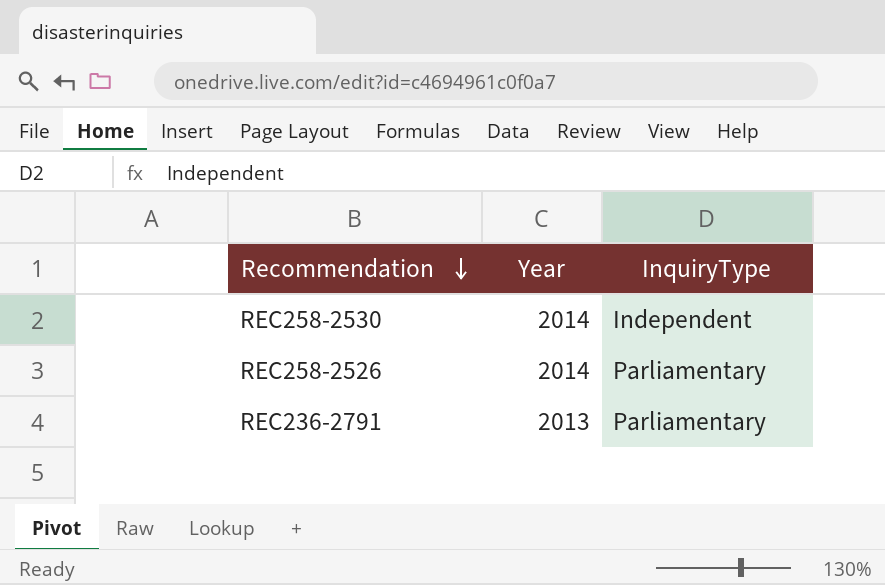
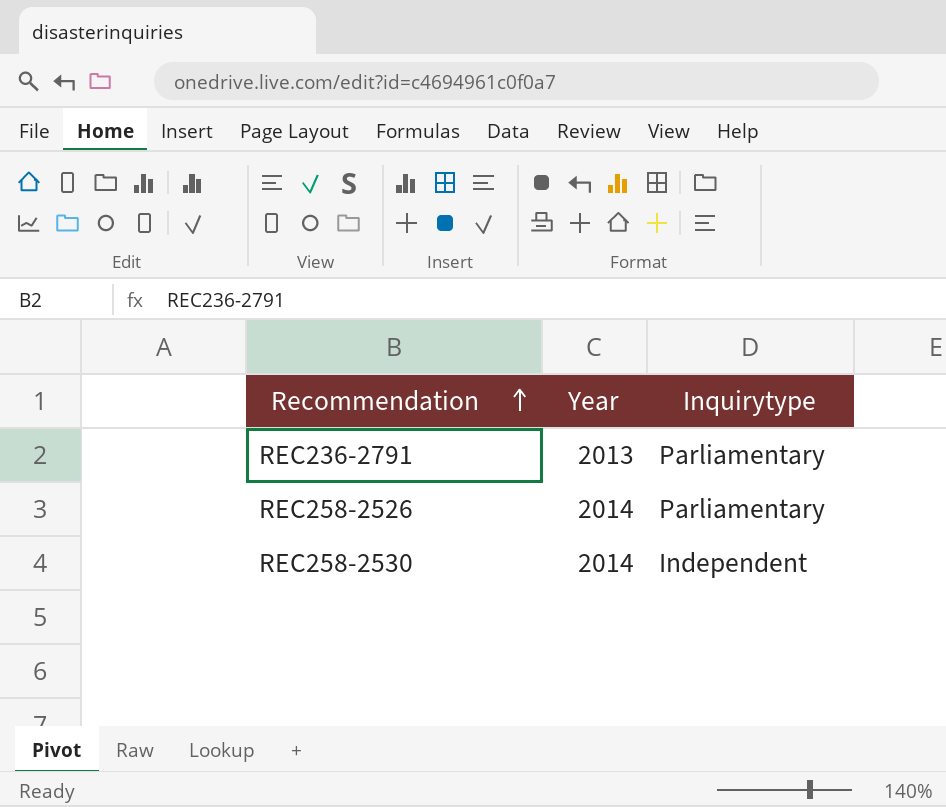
row order: Recommendation descending -> Recommendation ascending
column name: InquiryType -> Inquirytype

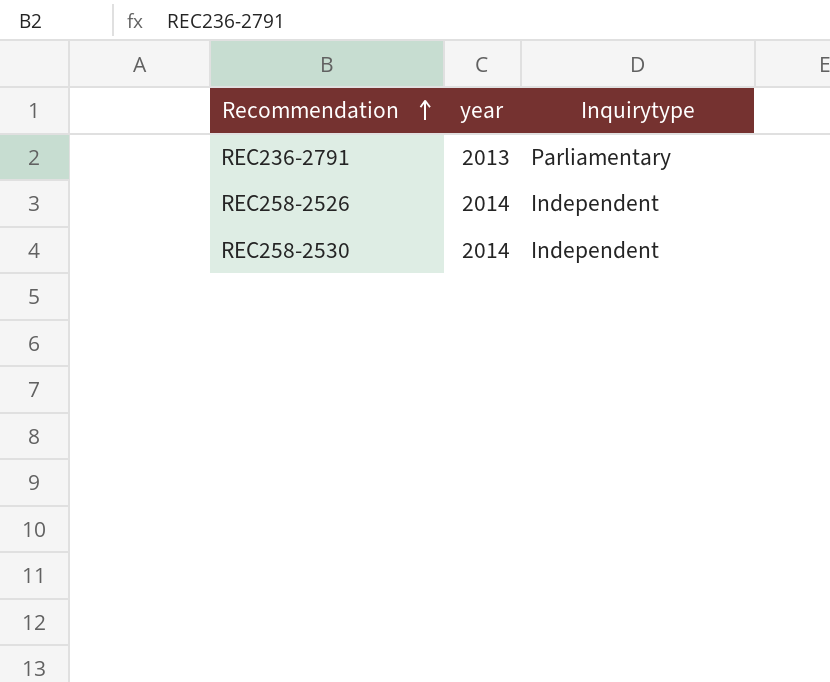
column name: Year -> year
REC258-2526 | Inquirytype: Parliamentary -> Independent

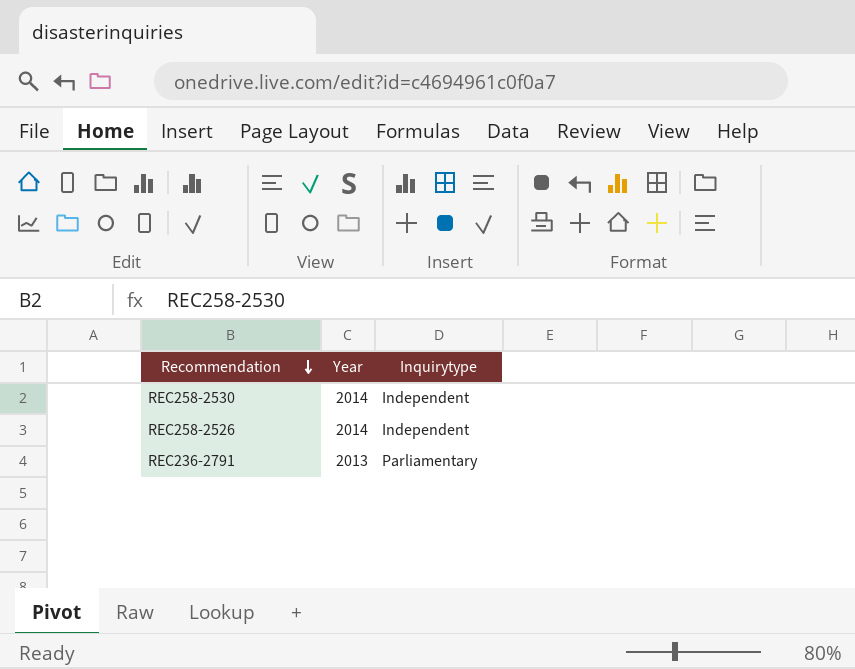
row order: Recommendation ascending -> Recommendation descending
column name: year -> Year

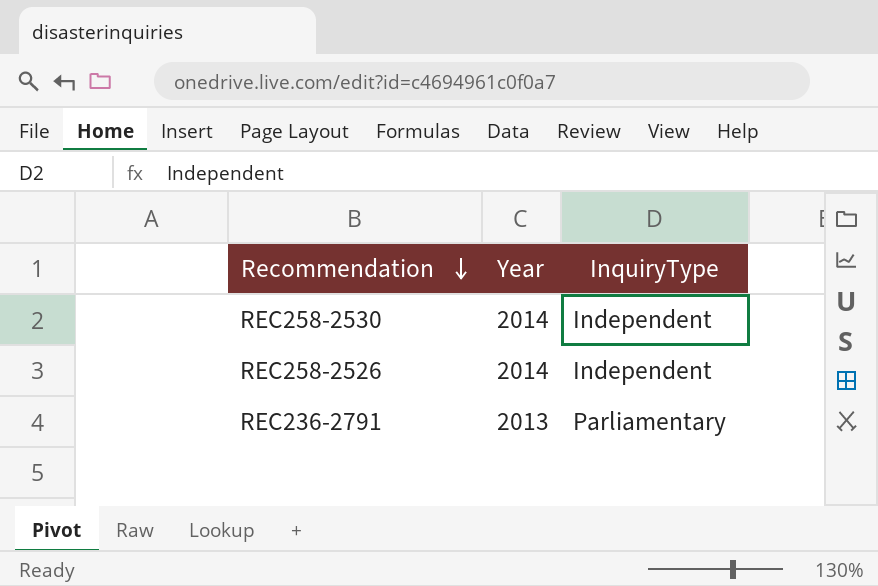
column name: Inquirytype -> InquiryType

